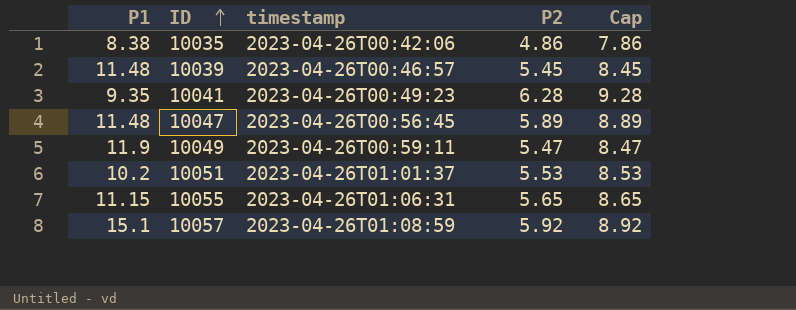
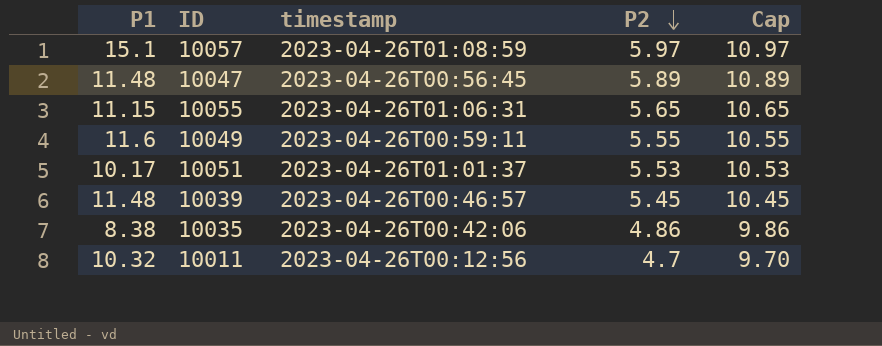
row order: ID ascending -> P2 descending
column Cap | formula: [P2] + 3 -> [P2] + 5
row 10041: 9.35 | 2023-04-26T00:49:23 | 6.28 | 9.28 -> none
10057 | P2: 5.92 -> 5.97
10049 | P1: 11.9 -> 11.6
10049 | P2: 5.47 -> 5.55
10051 | P1: 10.2 -> 10.17
row 10011: none -> 10.32 | 2023-04-26T00:12:56 | 4.7 | 9.70

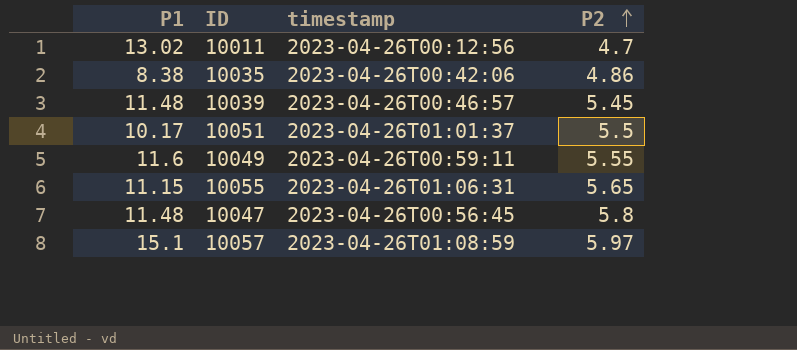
row order: P2 descending -> P2 ascending
column Cap | formula: [P2] + 5 -> none
10011 | P1: 10.32 -> 13.02
10051 | P2: 5.53 -> 5.5
10047 | P2: 5.89 -> 5.8

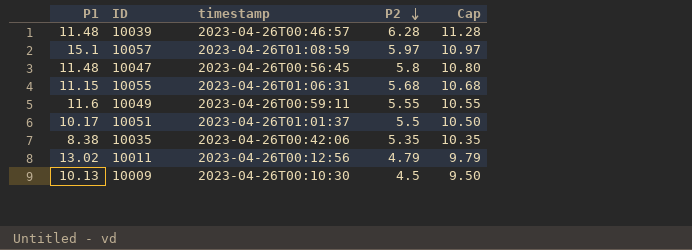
row order: P2 ascending -> P2 descending
column Cap | formula: none -> [P2] + 5
10039 | P2: 5.45 -> 6.28
10055 | P2: 5.65 -> 5.68
10035 | P2: 4.86 -> 5.35
10011 | P2: 4.7 -> 4.79
row 10009: none -> 10.13 | 2023-04-26T00:10:30 | 4.5 | 9.50

